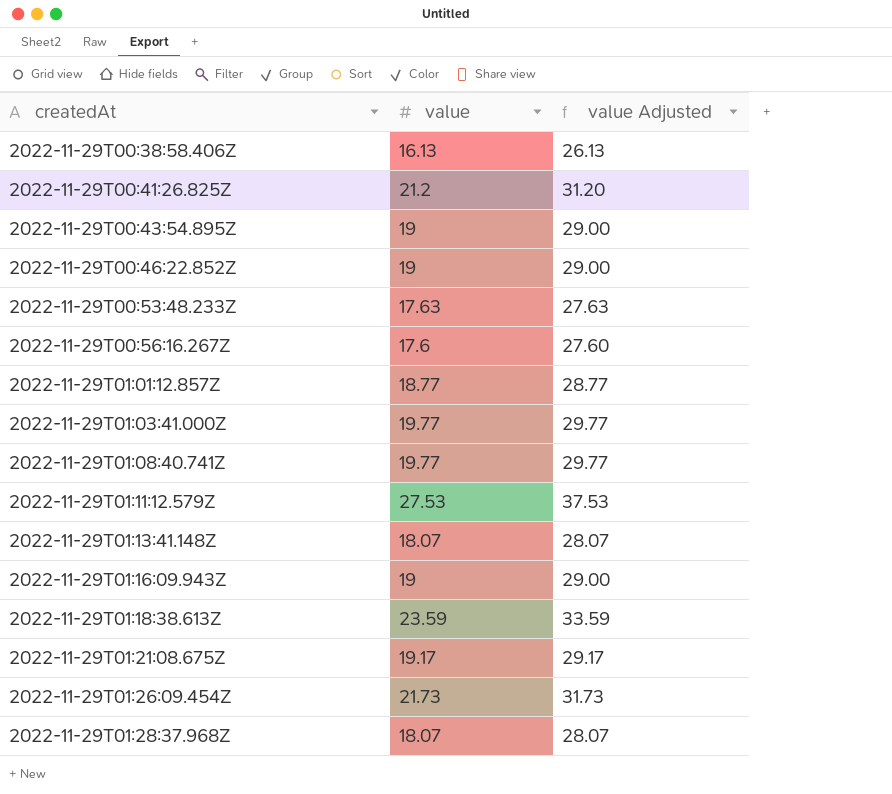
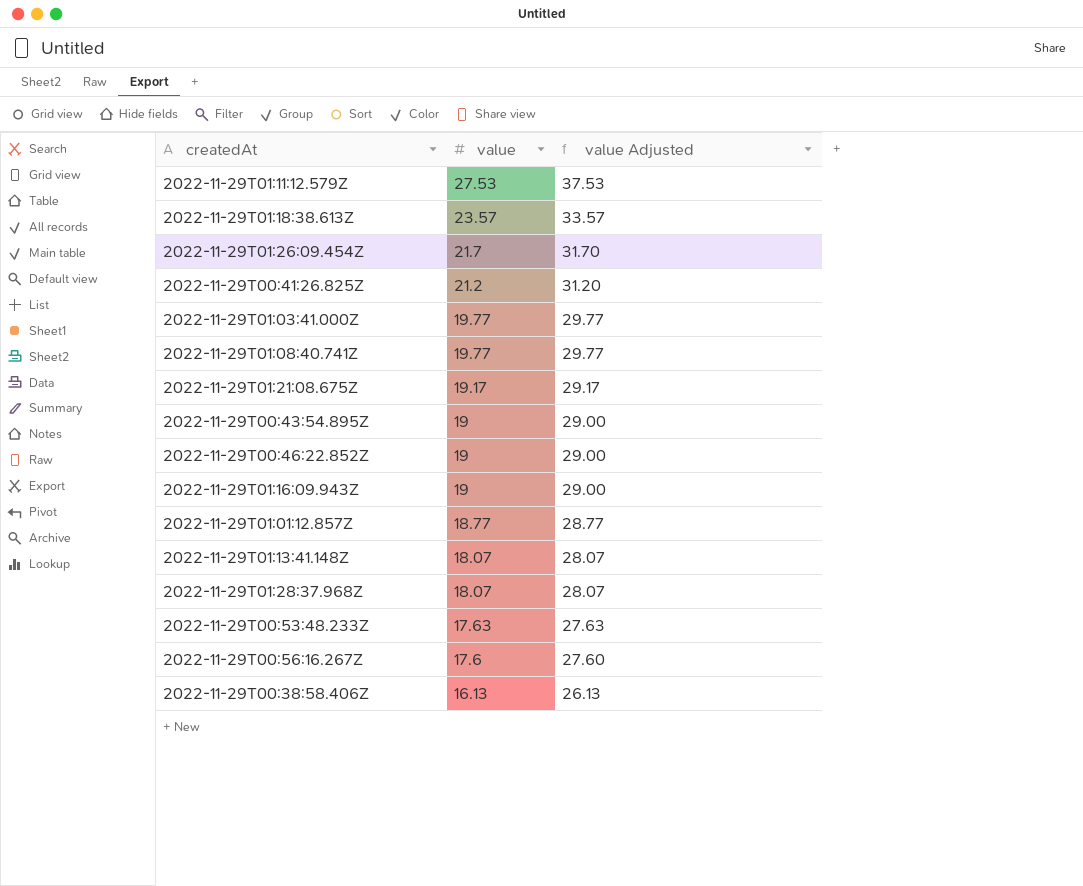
row order: createdAt ascending -> value descending
2022-11-29T01:18:38.613Z | value: 23.59 -> 23.57
2022-11-29T01:18:38.613Z | value Adjusted: 33.59 -> 33.57
2022-11-29T01:26:09.454Z | value: 21.73 -> 21.7
2022-11-29T01:26:09.454Z | value Adjusted: 31.73 -> 31.70

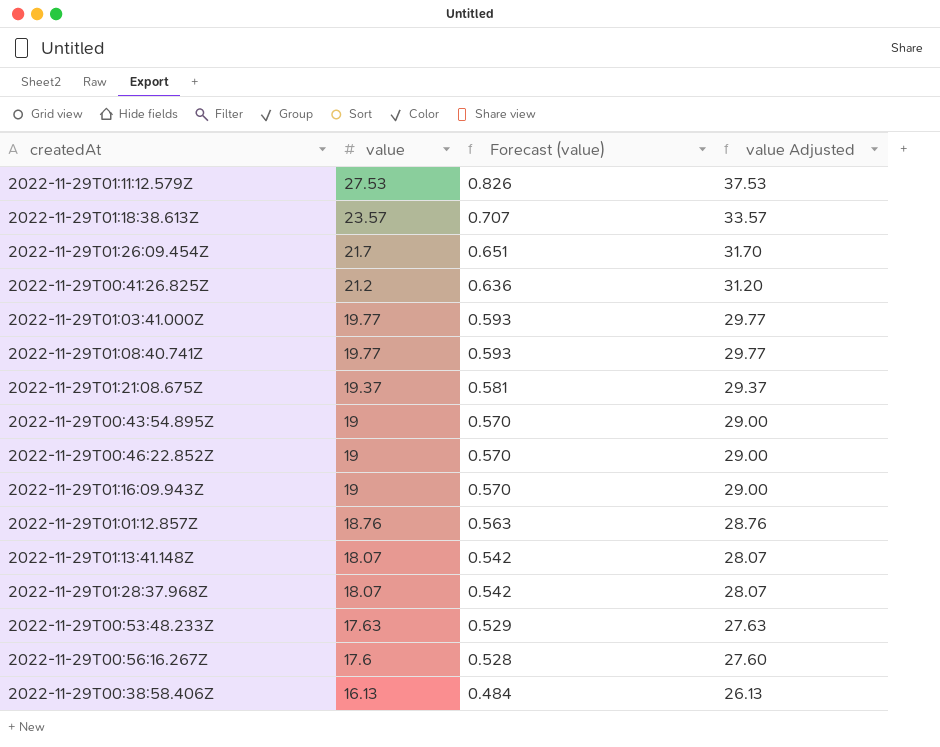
column Forecast (value) | formula: none -> [value] * 0.03
2022-11-29T01:21:08.675Z | value: 19.17 -> 19.37
2022-11-29T01:21:08.675Z | value Adjusted: 29.17 -> 29.37
2022-11-29T01:01:12.857Z | value: 18.77 -> 18.76
2022-11-29T01:01:12.857Z | value Adjusted: 28.77 -> 28.76

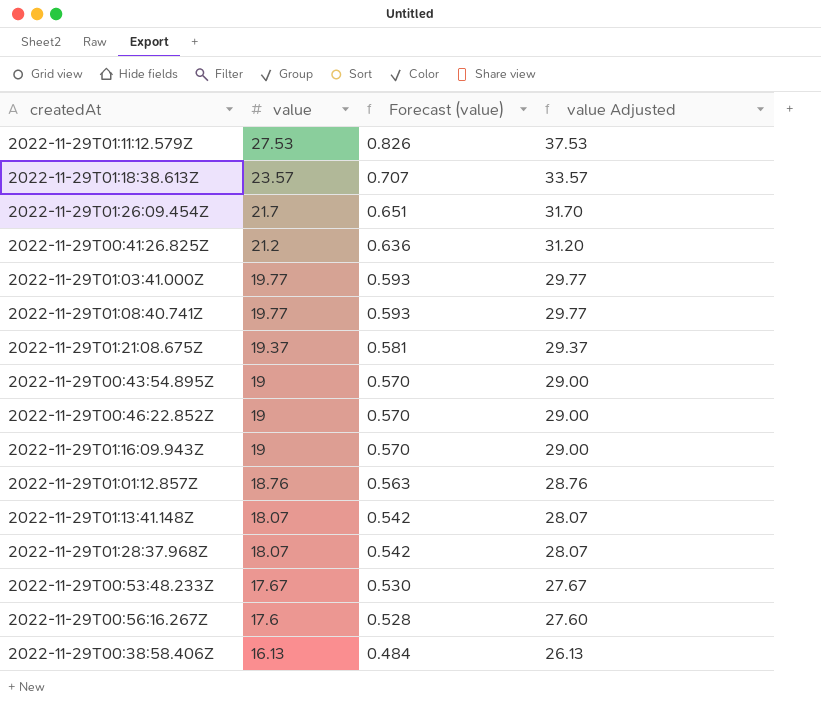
2022-11-29T00:53:48.233Z | value: 17.63 -> 17.67
2022-11-29T00:53:48.233Z | Forecast (value): 0.529 -> 0.530
2022-11-29T00:53:48.233Z | value Adjusted: 27.63 -> 27.67

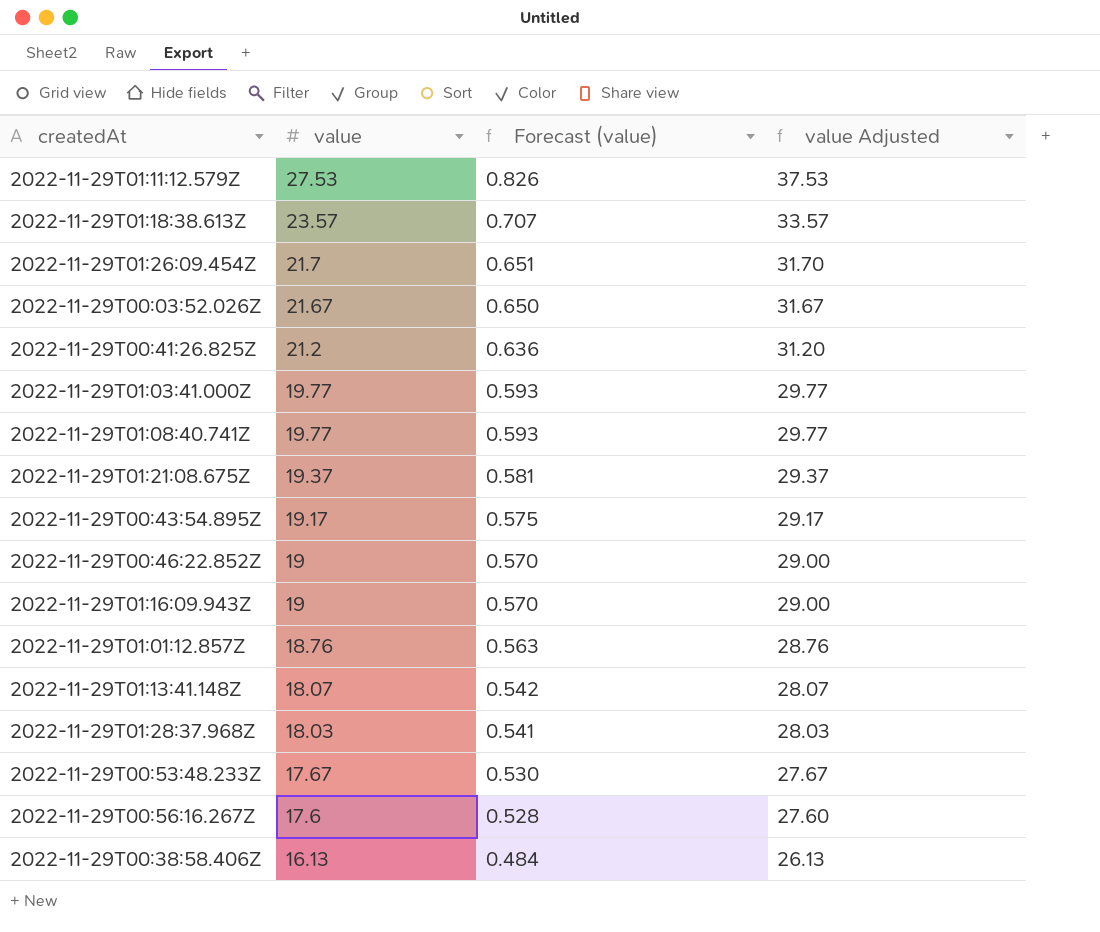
row 2022-11-29T00:03:52.026Z: none -> 21.67 | 0.650 | 31.67
2022-11-29T00:43:54.895Z | value: 19 -> 19.17
2022-11-29T00:43:54.895Z | Forecast (value): 0.570 -> 0.575
2022-11-29T00:43:54.895Z | value Adjusted: 29.00 -> 29.17
2022-11-29T01:28:37.968Z | value: 18.07 -> 18.03
2022-11-29T01:28:37.968Z | Forecast (value): 0.542 -> 0.541
2022-11-29T01:28:37.968Z | value Adjusted: 28.07 -> 28.03

